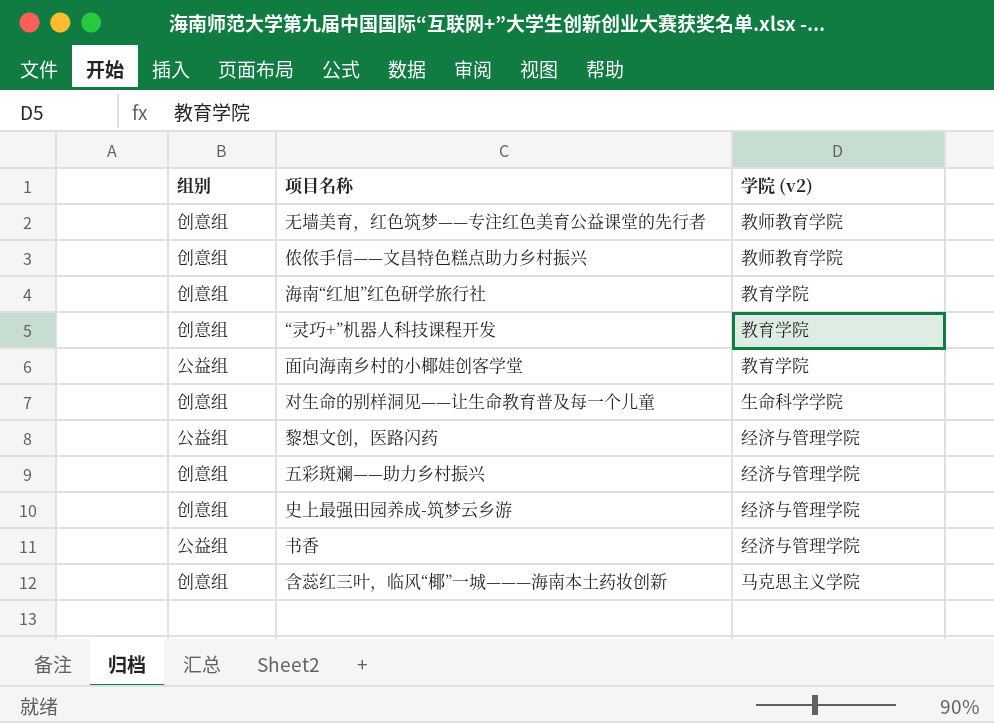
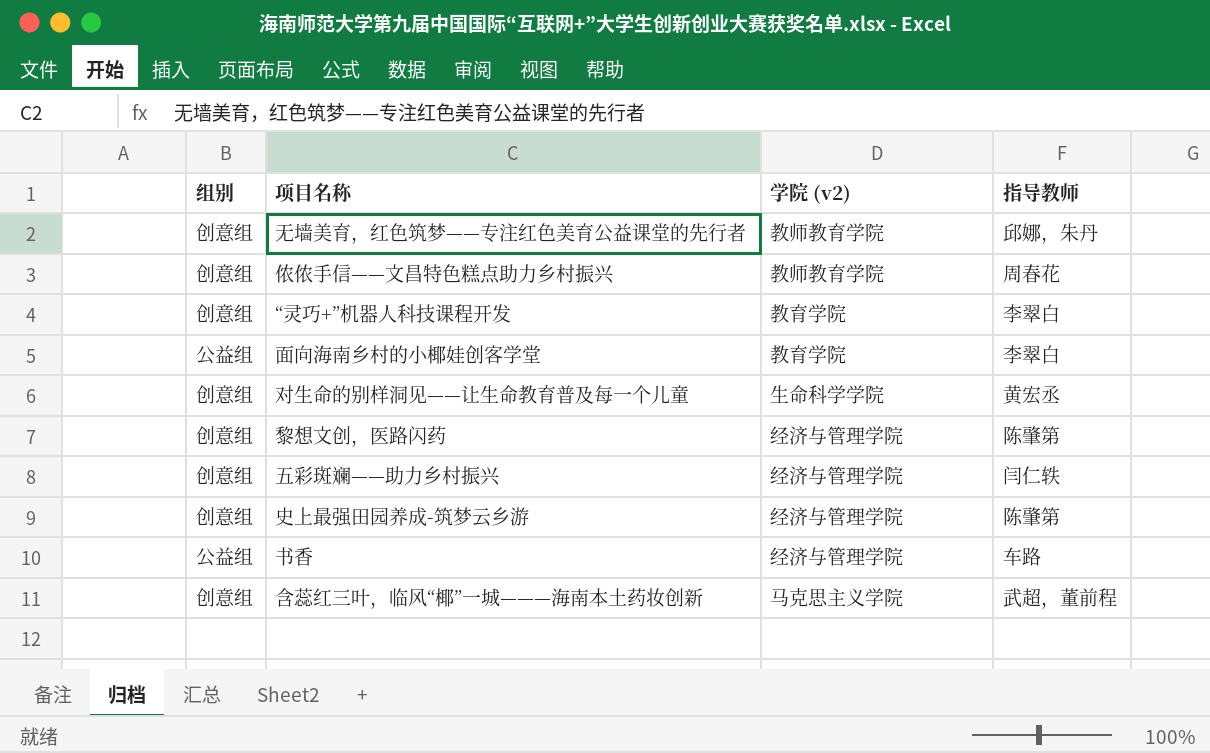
column 指导教师 | position: none -> 4
row 海南“红旭”红色研学旅行社: 创意组 | 教育学院 -> none
黎想文创，医路闪药 | 组别: 公益组 -> 创意组

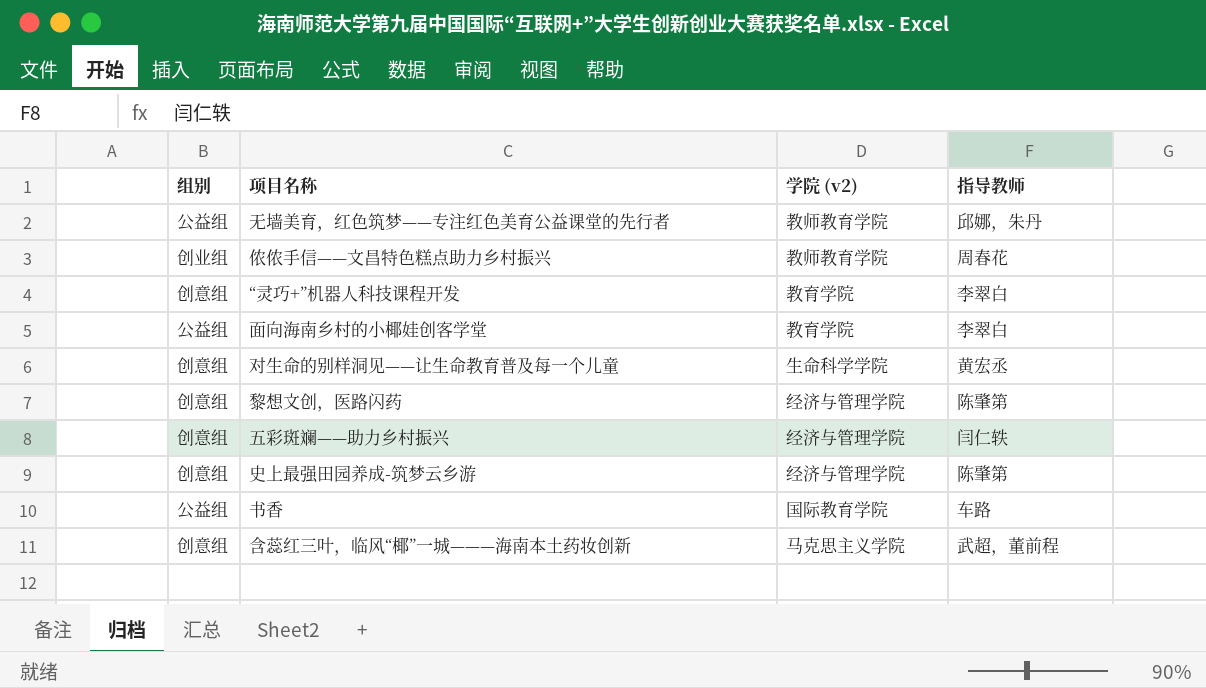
无墙美育，红色筑梦——专注红色美育公益课堂的先行者 | 组别: 创意组 -> 公益组
侬侬手信——文昌特色糕点助力乡村振兴 | 组别: 创意组 -> 创业组
书香 | 学院 (v2): 经济与管理学院 -> 国际教育学院

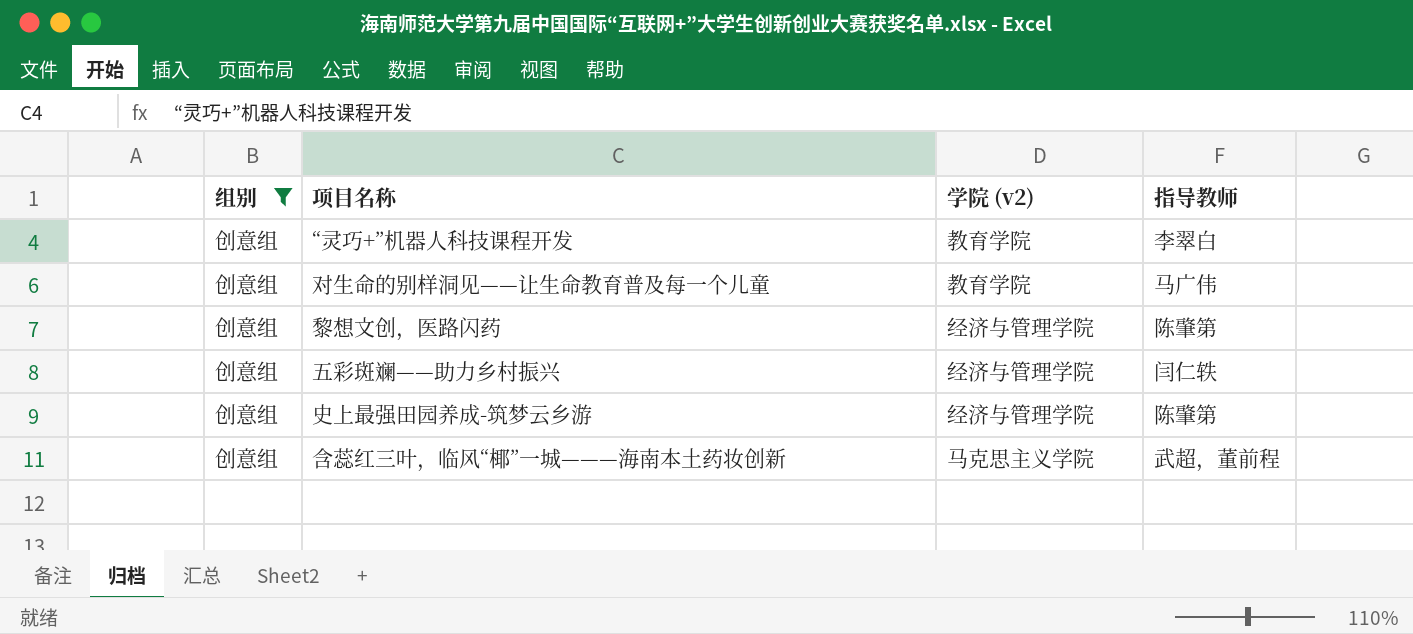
filter: none -> 组别 = 创意组
对生命的别样洞见——让生命教育普及每一个儿童 | 学院 (v2): 生命科学学院 -> 教育学院
对生命的别样洞见——让生命教育普及每一个儿童 | 指导教师: 黄宏丞 -> 马广伟

